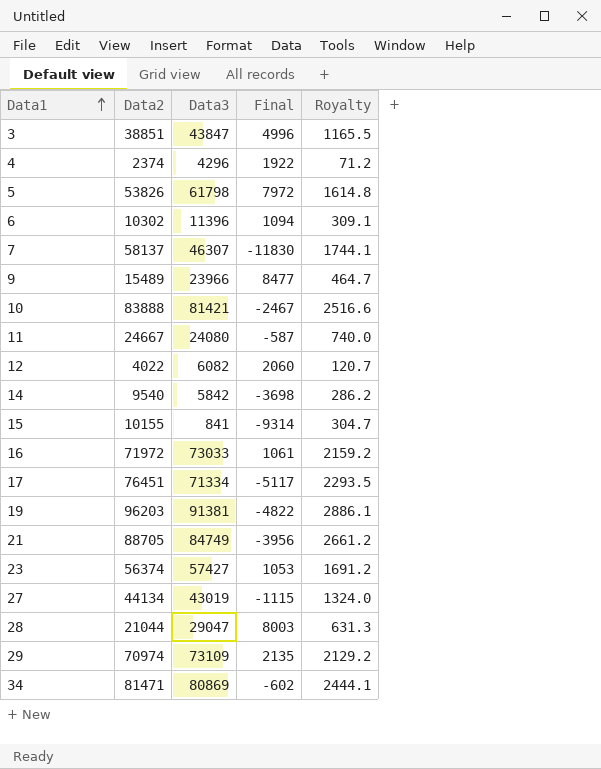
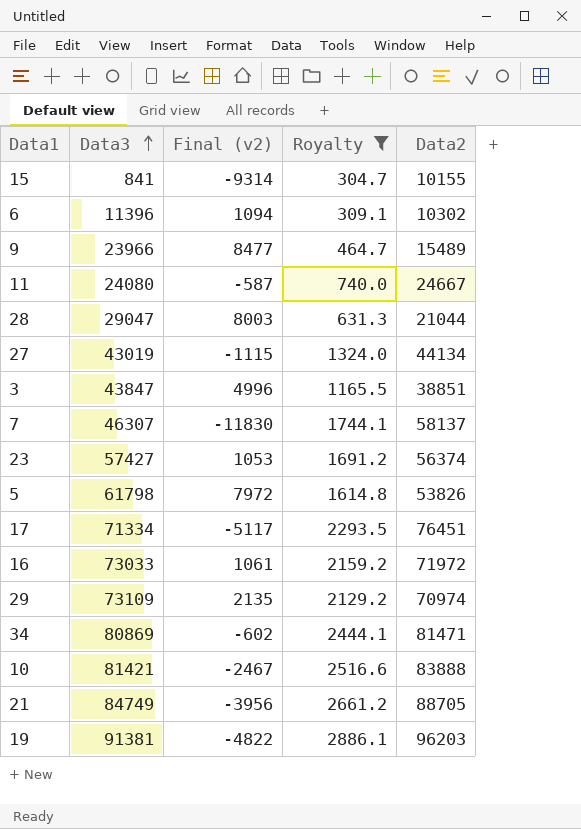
filter: none -> Royalty >= 304.7
row order: Data1 ascending -> Data3 ascending
column name: Final -> Final (v2)
column Data2 | position: 2 -> 5

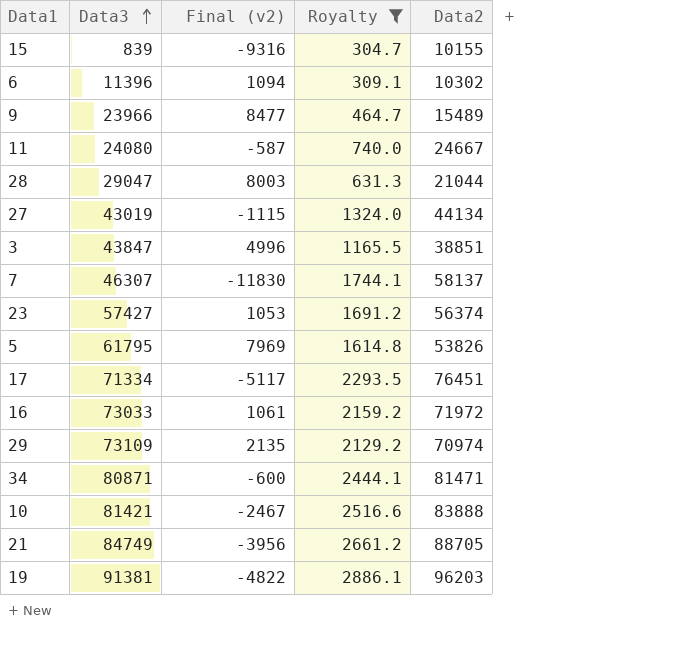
15 | Data3: 841 -> 839
15 | Final (v2): -9314 -> -9316
5 | Data3: 61798 -> 61795
5 | Final (v2): 7972 -> 7969
34 | Data3: 80869 -> 80871
34 | Final (v2): -602 -> -600

